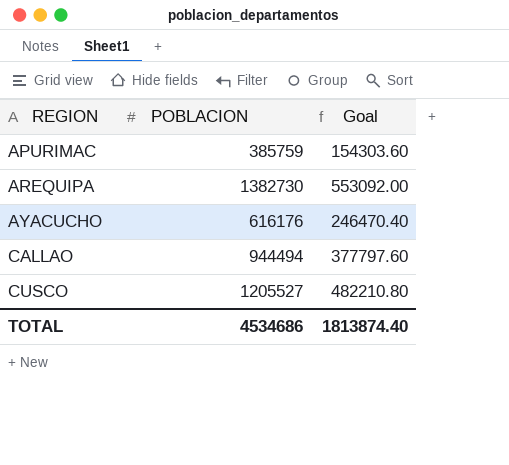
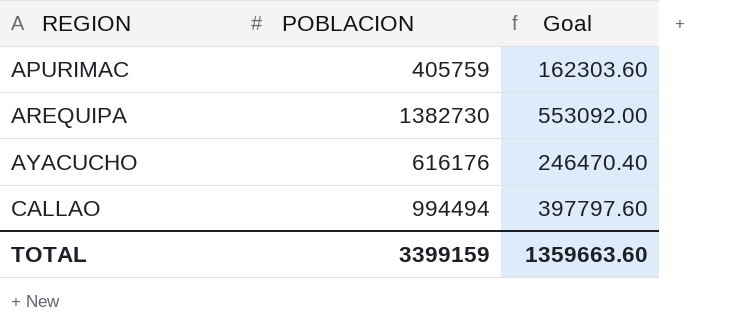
row CUSCO: 1205527 | 482210.80 -> none
APURIMAC | POBLACION: 385759 -> 405759
APURIMAC | Goal: 154303.60 -> 162303.60
CALLAO | POBLACION: 944494 -> 994494
CALLAO | Goal: 377797.60 -> 397797.60
TOTAL | POBLACION: 4534686 -> 3399159
TOTAL | Goal: 1813874.40 -> 1359663.60

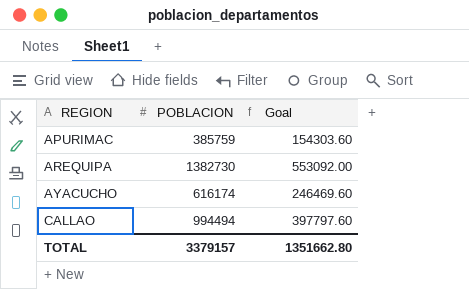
APURIMAC | POBLACION: 405759 -> 385759
APURIMAC | Goal: 162303.60 -> 154303.60
AYACUCHO | POBLACION: 616176 -> 616174
AYACUCHO | Goal: 246470.40 -> 246469.60
TOTAL | POBLACION: 3399159 -> 3379157
TOTAL | Goal: 1359663.60 -> 1351662.80

